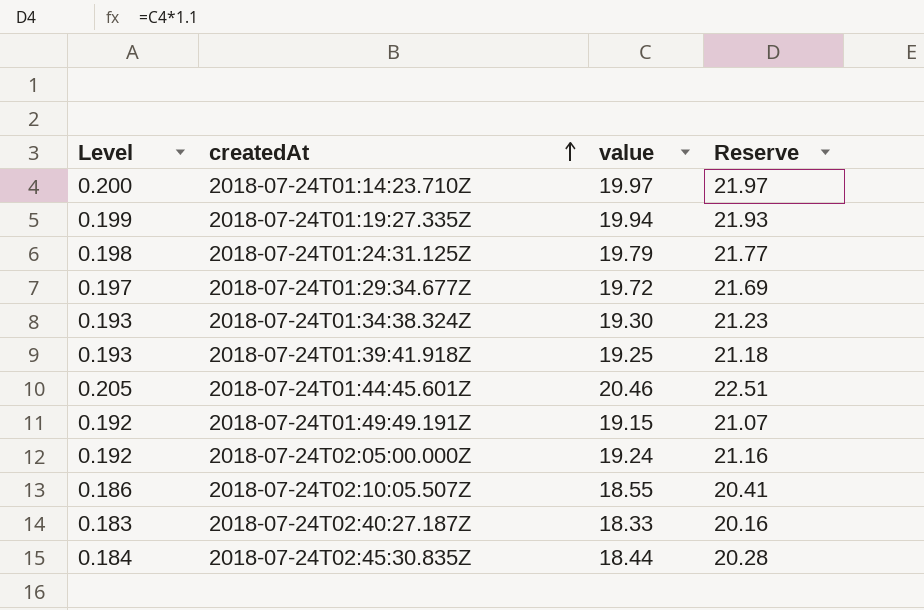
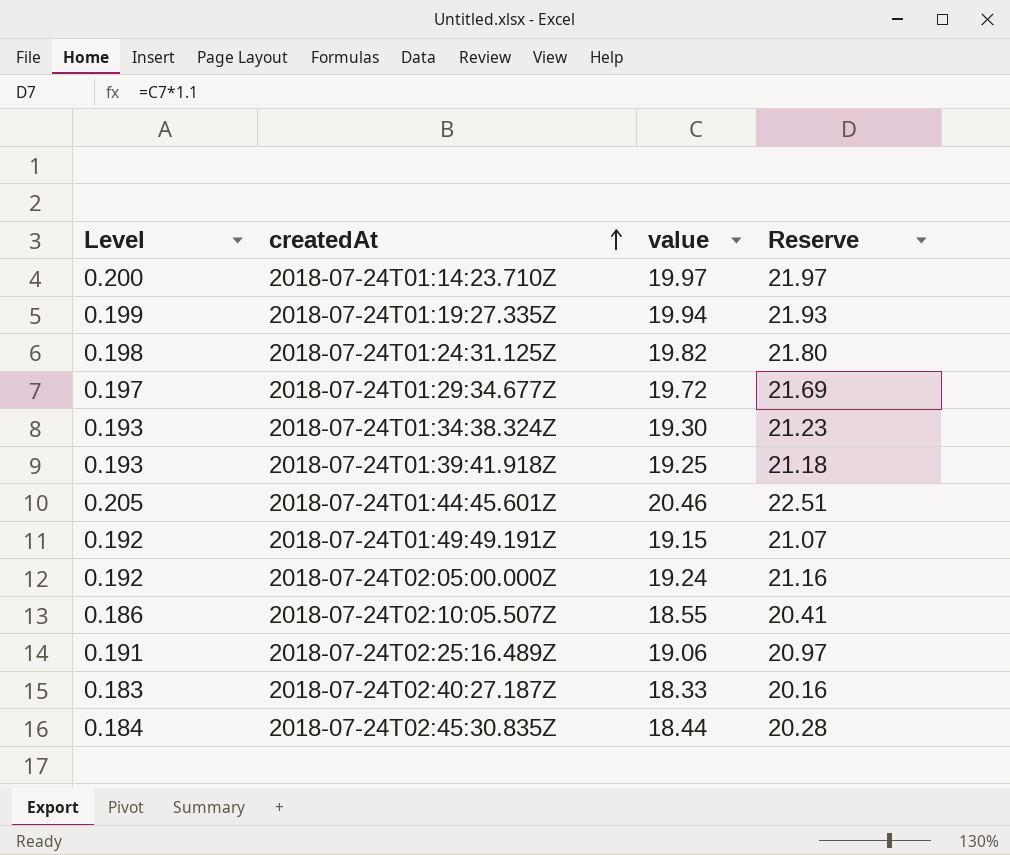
2018-07-24T01:24:31.125Z | value: 19.79 -> 19.82
2018-07-24T01:24:31.125Z | Reserve: 21.77 -> 21.80
row 2018-07-24T02:25:16.489Z: none -> 0.191 | 19.06 | 20.97

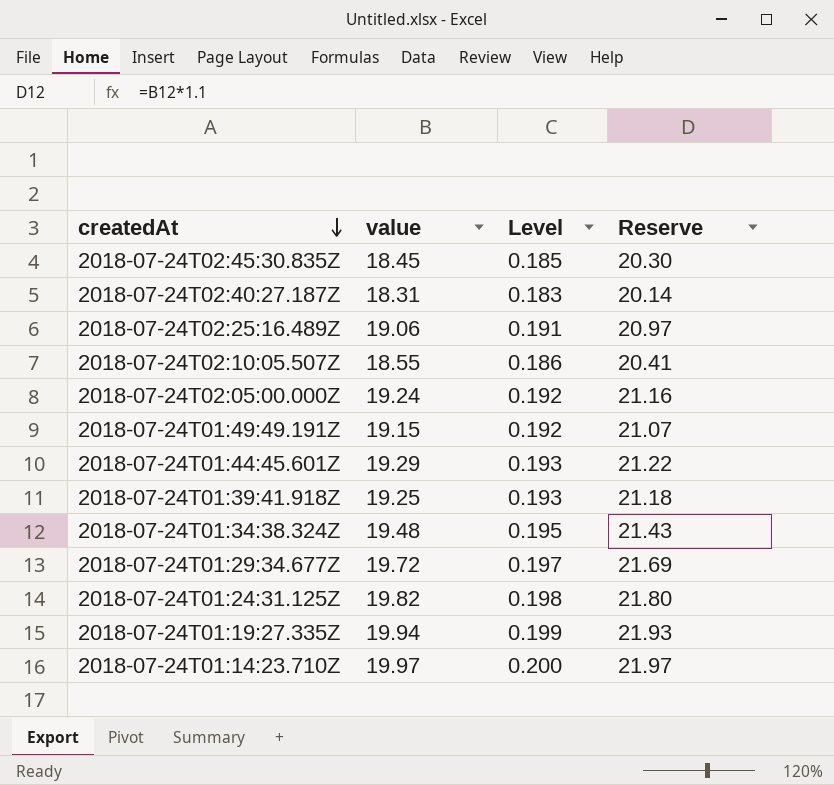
row order: createdAt ascending -> createdAt descending
column Level | position: 1 -> 3
2018-07-24T02:45:30.835Z | value: 18.44 -> 18.45
2018-07-24T02:45:30.835Z | Level: 0.184 -> 0.185
2018-07-24T02:45:30.835Z | Reserve: 20.28 -> 20.30
2018-07-24T02:40:27.187Z | value: 18.33 -> 18.31
2018-07-24T02:40:27.187Z | Reserve: 20.16 -> 20.14
2018-07-24T01:44:45.601Z | value: 20.46 -> 19.29
2018-07-24T01:44:45.601Z | Level: 0.205 -> 0.193
2018-07-24T01:44:45.601Z | Reserve: 22.51 -> 21.22
2018-07-24T01:34:38.324Z | value: 19.30 -> 19.48
2018-07-24T01:34:38.324Z | Level: 0.193 -> 0.195
2018-07-24T01:34:38.324Z | Reserve: 21.23 -> 21.43

